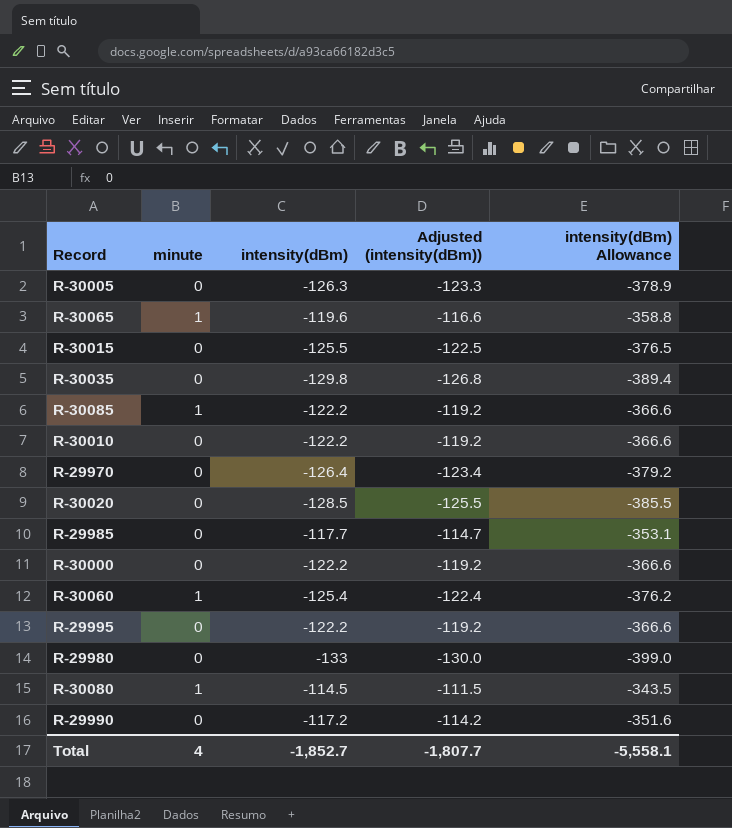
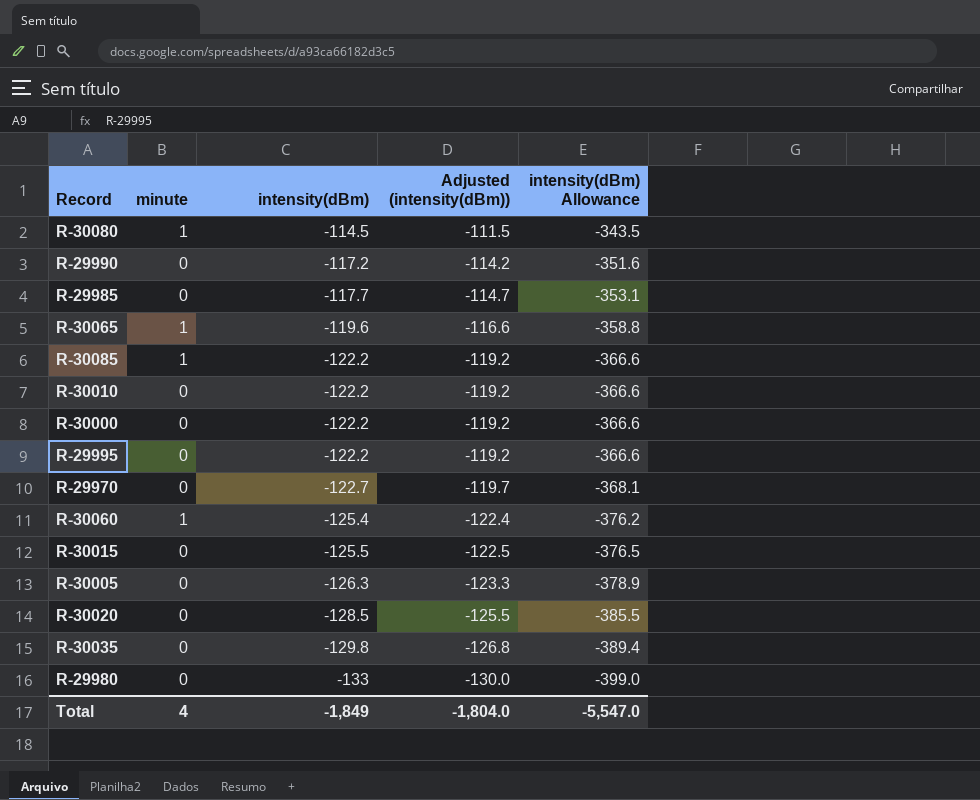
row order: none -> intensity(dBm) descending
R-29970 | intensity(dBm): -126.4 -> -122.7
R-29970 | Adjusted (intensity(dBm)): -123.4 -> -119.7
R-29970 | intensity(dBm) Allowance: -379.2 -> -368.1
Total | intensity(dBm): -1,852.7 -> -1,849
Total | Adjusted (intensity(dBm)): -1,807.7 -> -1,804.0
Total | intensity(dBm) Allowance: -5,558.1 -> -5,547.0

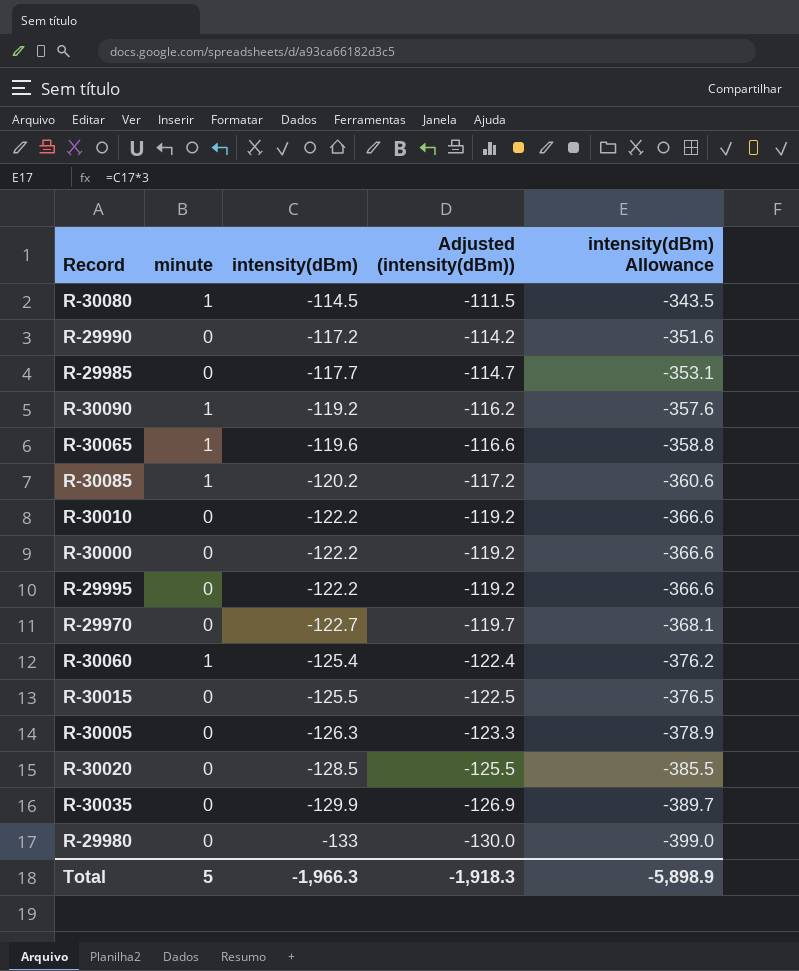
row R-30090: none -> 1 | -119.2 | -116.2 | -357.6
R-30085 | intensity(dBm): -122.2 -> -120.2
R-30085 | Adjusted (intensity(dBm)): -119.2 -> -117.2
R-30085 | intensity(dBm) Allowance: -366.6 -> -360.6
R-30035 | intensity(dBm): -129.8 -> -129.9
R-30035 | Adjusted (intensity(dBm)): -126.8 -> -126.9
R-30035 | intensity(dBm) Allowance: -389.4 -> -389.7
Total | minute: 4 -> 5
Total | intensity(dBm): -1,849 -> -1,966.3
Total | Adjusted (intensity(dBm)): -1,804.0 -> -1,918.3
Total | intensity(dBm) Allowance: -5,547.0 -> -5,898.9

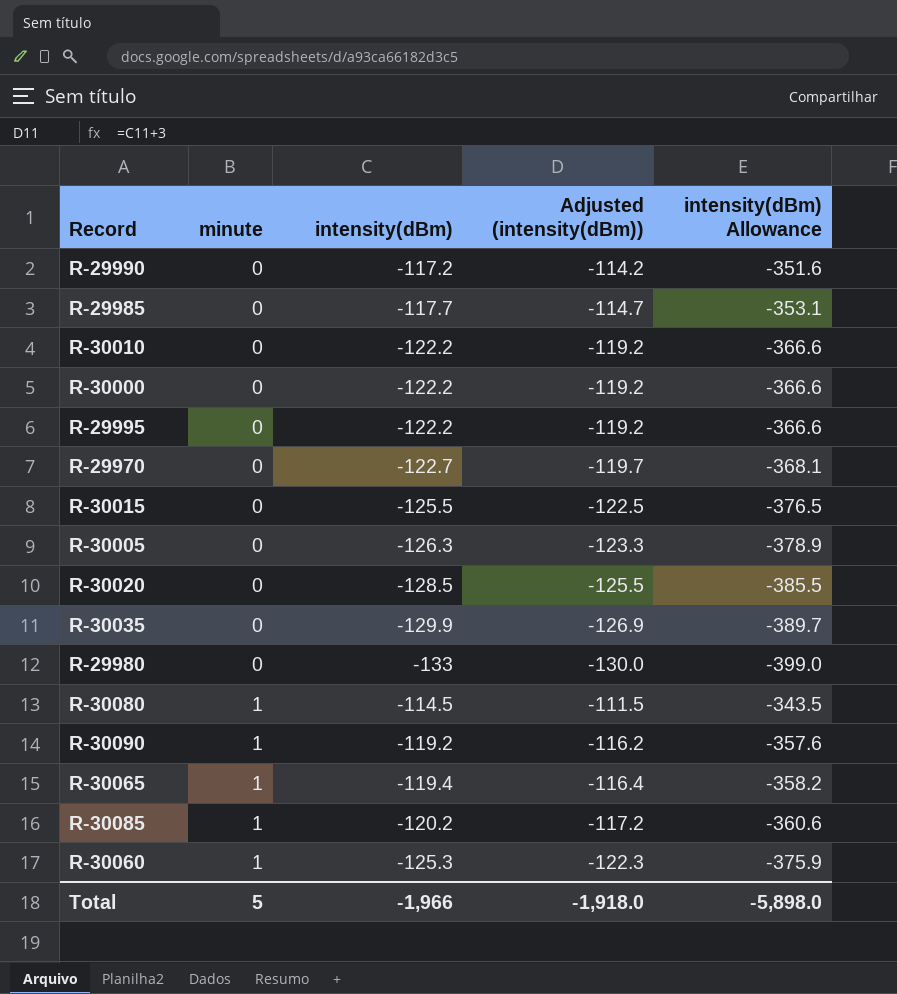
row order: intensity(dBm) descending -> minute ascending
R-30065 | intensity(dBm): -119.6 -> -119.4
R-30065 | Adjusted (intensity(dBm)): -116.6 -> -116.4
R-30065 | intensity(dBm) Allowance: -358.8 -> -358.2
R-30060 | intensity(dBm): -125.4 -> -125.3
R-30060 | Adjusted (intensity(dBm)): -122.4 -> -122.3
R-30060 | intensity(dBm) Allowance: -376.2 -> -375.9
Total | intensity(dBm): -1,966.3 -> -1,966
Total | Adjusted (intensity(dBm)): -1,918.3 -> -1,918.0
Total | intensity(dBm) Allowance: -5,898.9 -> -5,898.0

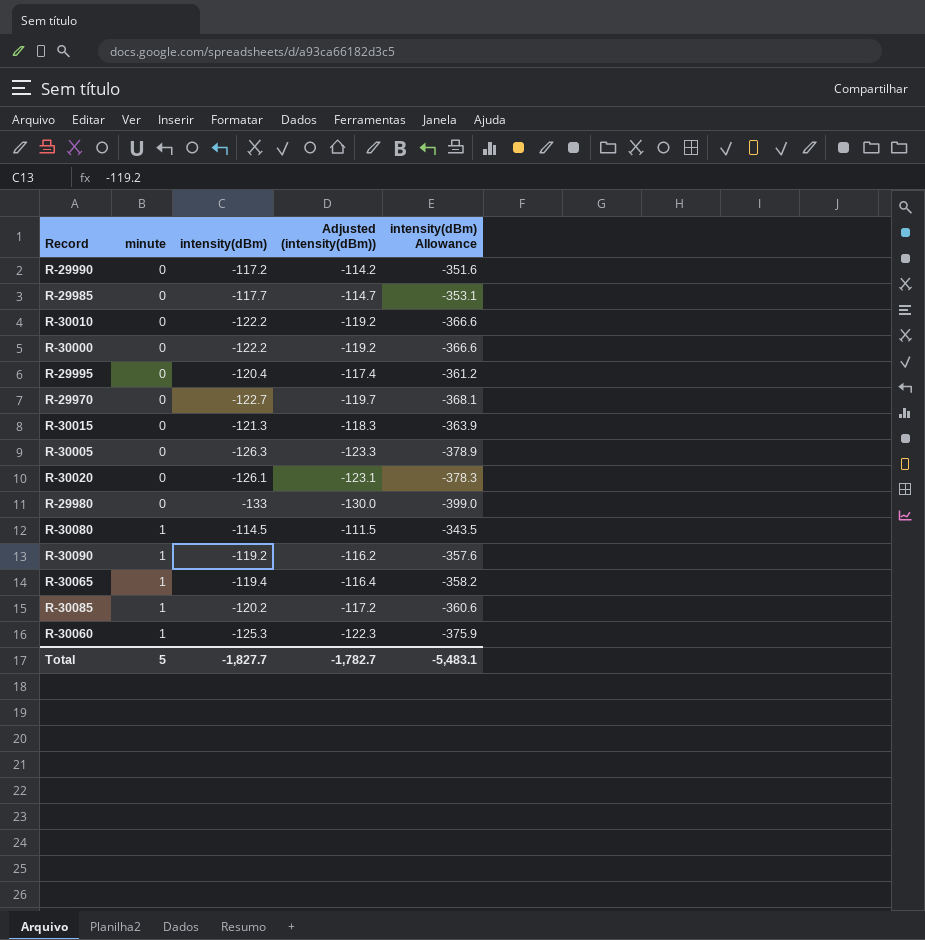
row R-30035: 0 | -129.9 | -126.9 | -389.7 -> none
R-29995 | intensity(dBm): -122.2 -> -120.4
R-29995 | Adjusted (intensity(dBm)): -119.2 -> -117.4
R-29995 | intensity(dBm) Allowance: -366.6 -> -361.2
R-30015 | intensity(dBm): -125.5 -> -121.3
R-30015 | Adjusted (intensity(dBm)): -122.5 -> -118.3
R-30015 | intensity(dBm) Allowance: -376.5 -> -363.9
R-30020 | intensity(dBm): -128.5 -> -126.1
R-30020 | Adjusted (intensity(dBm)): -125.5 -> -123.1
R-30020 | intensity(dBm) Allowance: -385.5 -> -378.3
Total | intensity(dBm): -1,966 -> -1,827.7
Total | Adjusted (intensity(dBm)): -1,918.0 -> -1,782.7
Total | intensity(dBm) Allowance: -5,898.0 -> -5,483.1

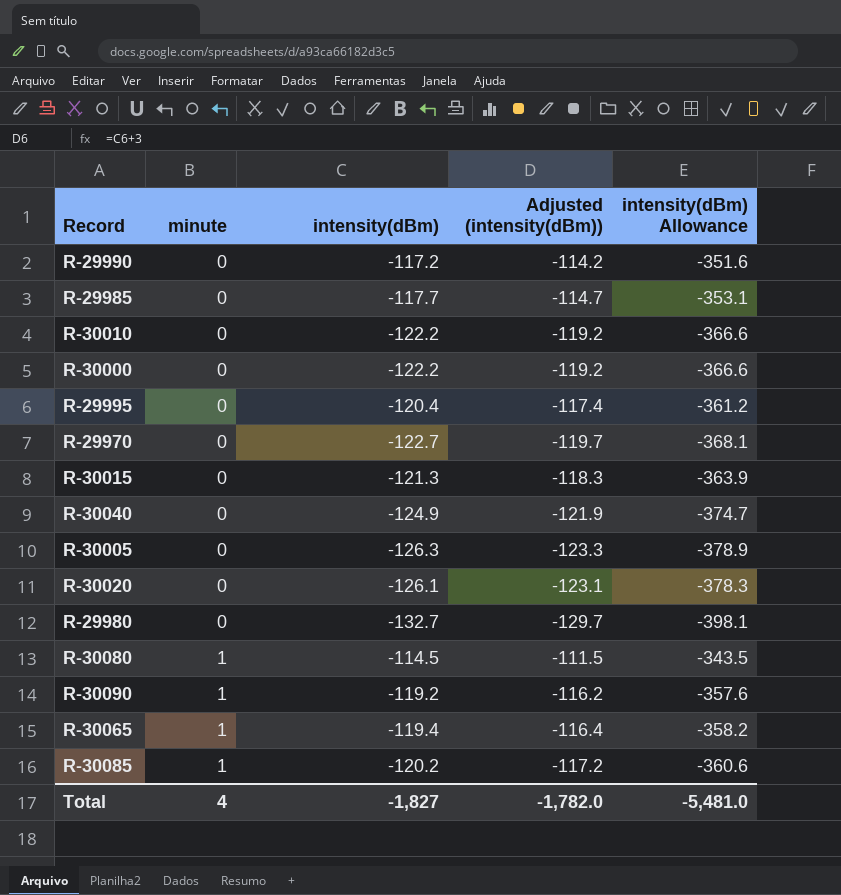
row R-30060: 1 | -125.3 | -122.3 | -375.9 -> none
row R-30040: none -> 0 | -124.9 | -121.9 | -374.7
R-29980 | intensity(dBm): -133 -> -132.7
R-29980 | Adjusted (intensity(dBm)): -130.0 -> -129.7
R-29980 | intensity(dBm) Allowance: -399.0 -> -398.1
Total | minute: 5 -> 4
Total | intensity(dBm): -1,827.7 -> -1,827
Total | Adjusted (intensity(dBm)): -1,782.7 -> -1,782.0
Total | intensity(dBm) Allowance: -5,483.1 -> -5,481.0

